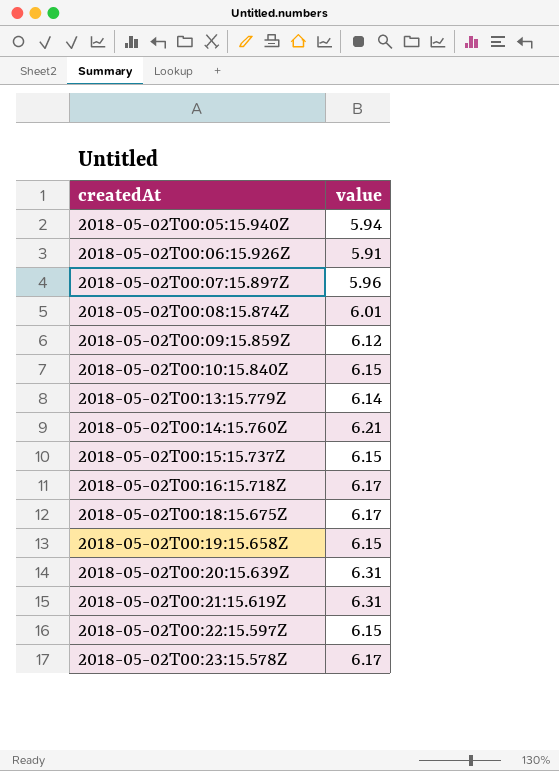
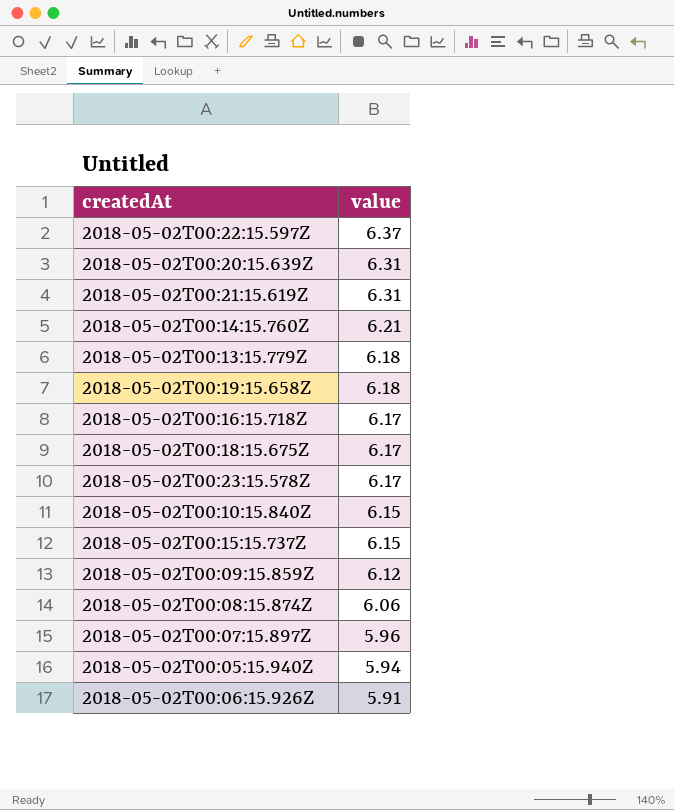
row order: createdAt ascending -> value descending
2018-05-02T00:22:15.597Z | value: 6.15 -> 6.37
2018-05-02T00:13:15.779Z | value: 6.14 -> 6.18
2018-05-02T00:19:15.658Z | value: 6.15 -> 6.18
2018-05-02T00:08:15.874Z | value: 6.01 -> 6.06

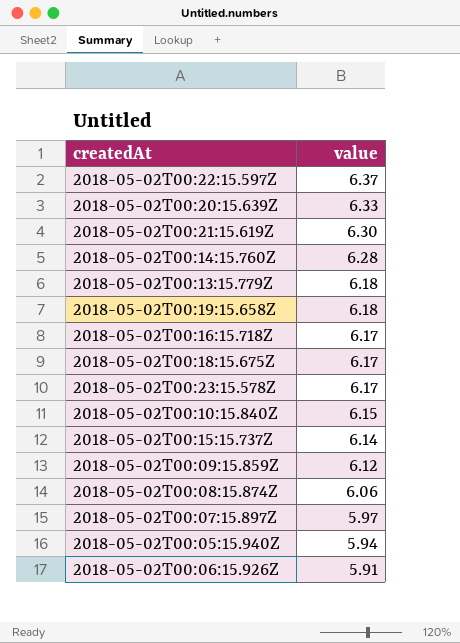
2018-05-02T00:20:15.639Z | value: 6.31 -> 6.33
2018-05-02T00:21:15.619Z | value: 6.31 -> 6.30
2018-05-02T00:14:15.760Z | value: 6.21 -> 6.28
2018-05-02T00:15:15.737Z | value: 6.15 -> 6.14
2018-05-02T00:07:15.897Z | value: 5.96 -> 5.97

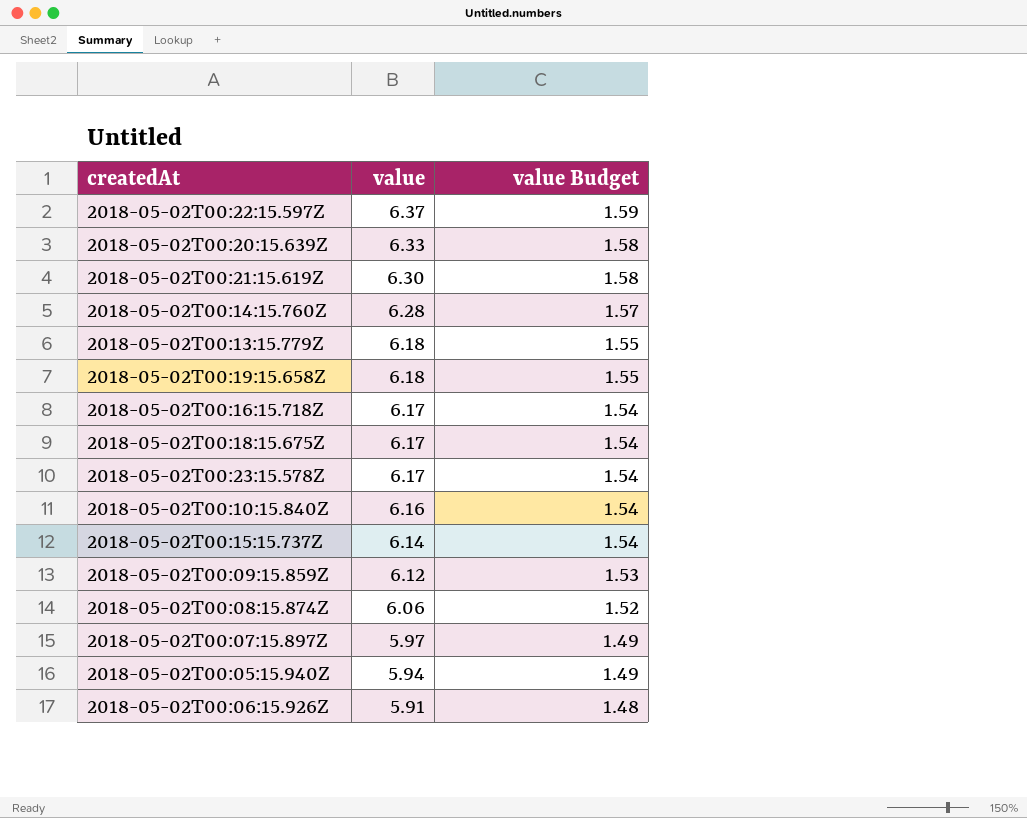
column value Budget | formula: none -> [value] * 0.25
2018-05-02T00:10:15.840Z | value: 6.15 -> 6.16

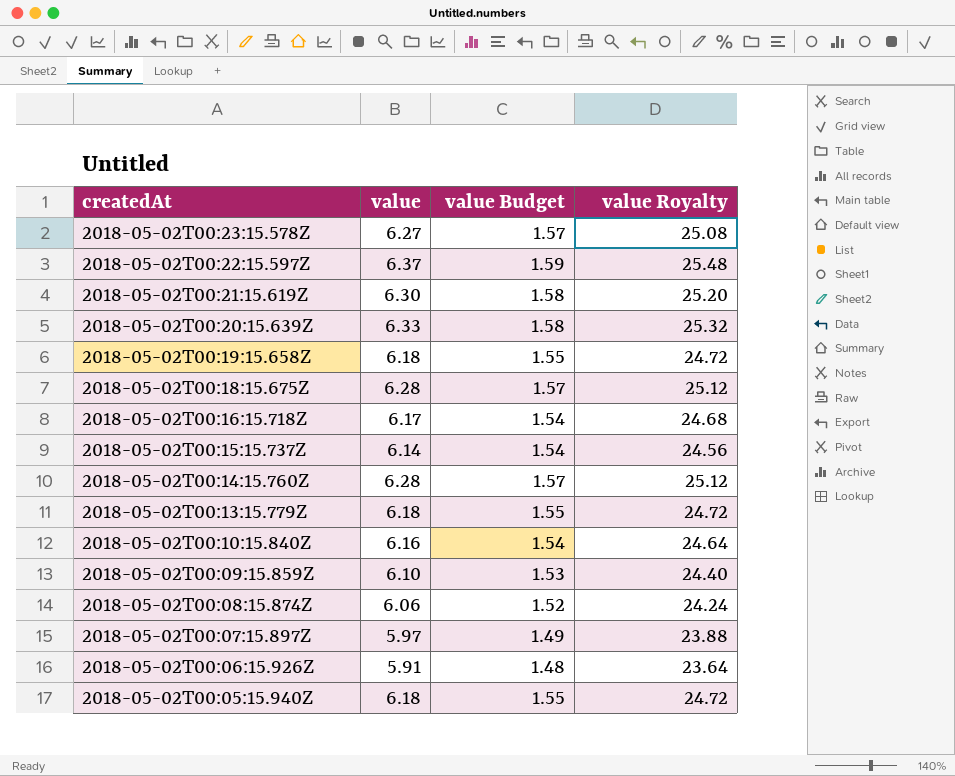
row order: value descending -> createdAt descending
column value Royalty | formula: none -> [value] * 4
2018-05-02T00:23:15.578Z | value: 6.17 -> 6.27
2018-05-02T00:23:15.578Z | value Budget: 1.54 -> 1.57
2018-05-02T00:18:15.675Z | value: 6.17 -> 6.28
2018-05-02T00:18:15.675Z | value Budget: 1.54 -> 1.57
2018-05-02T00:09:15.859Z | value: 6.12 -> 6.10
2018-05-02T00:05:15.940Z | value: 5.94 -> 6.18
2018-05-02T00:05:15.940Z | value Budget: 1.49 -> 1.55

